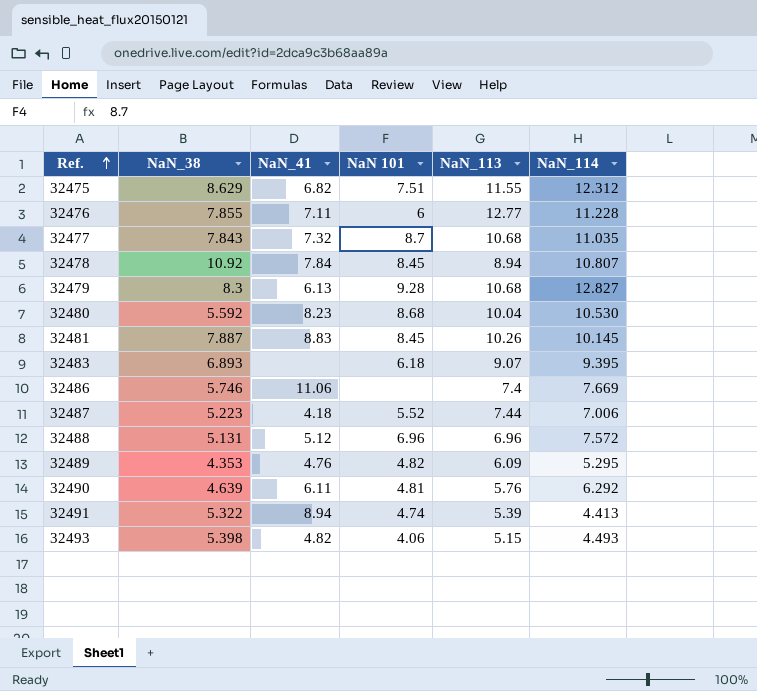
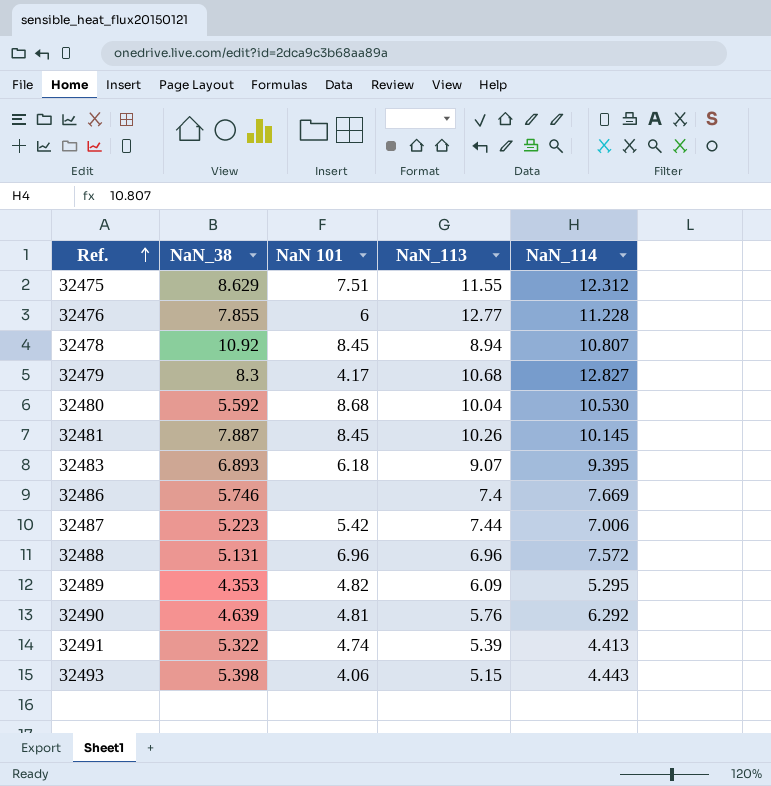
column NaN_41 | position: 3 -> none
row 32477: 7.843 | 7.32 | 8.7 | 10.68 | 11.035 -> none
32479 | NaN 101: 9.28 -> 4.17
32487 | NaN 101: 5.52 -> 5.42
32493 | NaN_114: 4.493 -> 4.443

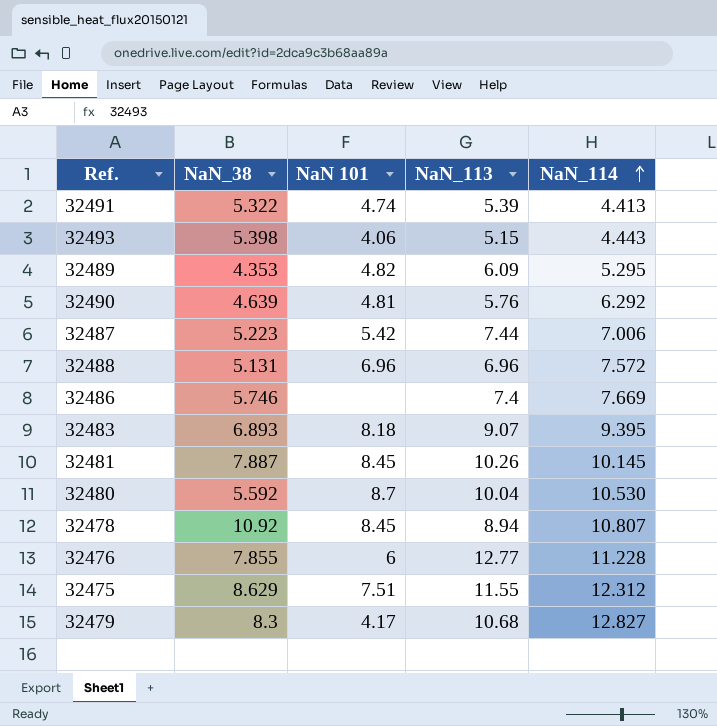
row order: Ref. ascending -> NaN_114 ascending
32483 | NaN 101: 6.18 -> 8.18
32480 | NaN 101: 8.68 -> 8.7

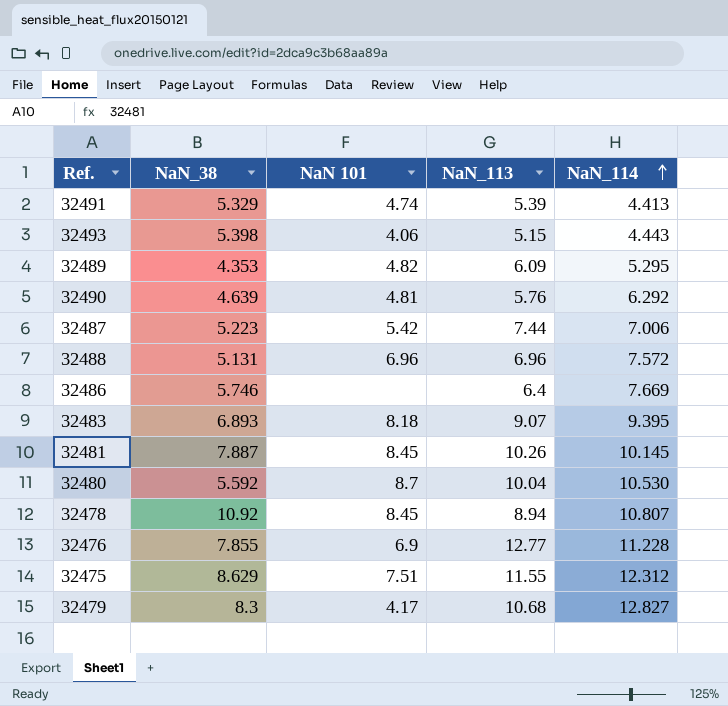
32491 | NaN_38: 5.322 -> 5.329
32486 | NaN_113: 7.4 -> 6.4
32476 | NaN 101: 6 -> 6.9

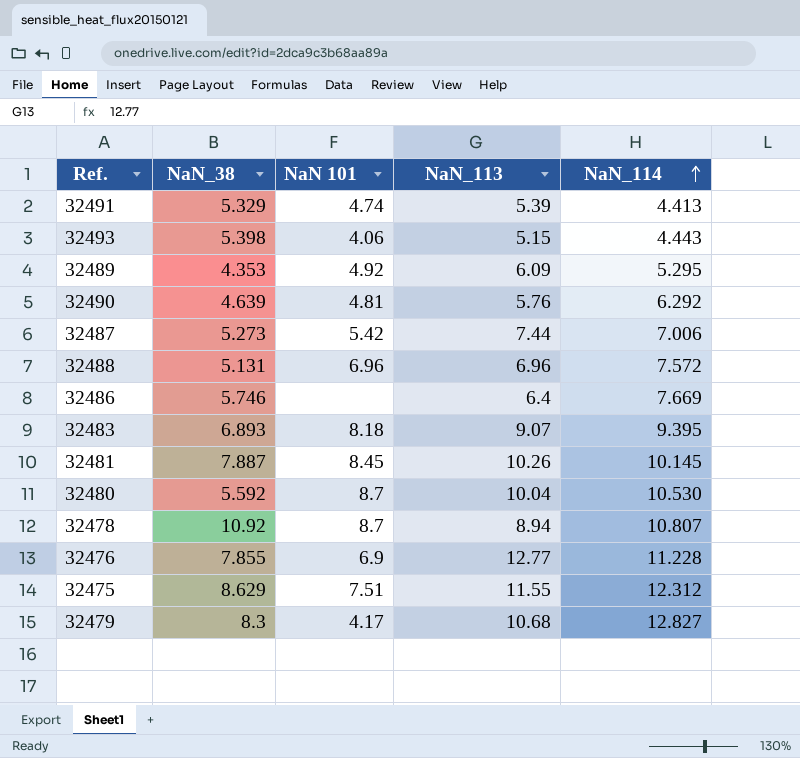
32489 | NaN 101: 4.82 -> 4.92
32487 | NaN_38: 5.223 -> 5.273
32478 | NaN 101: 8.45 -> 8.7

